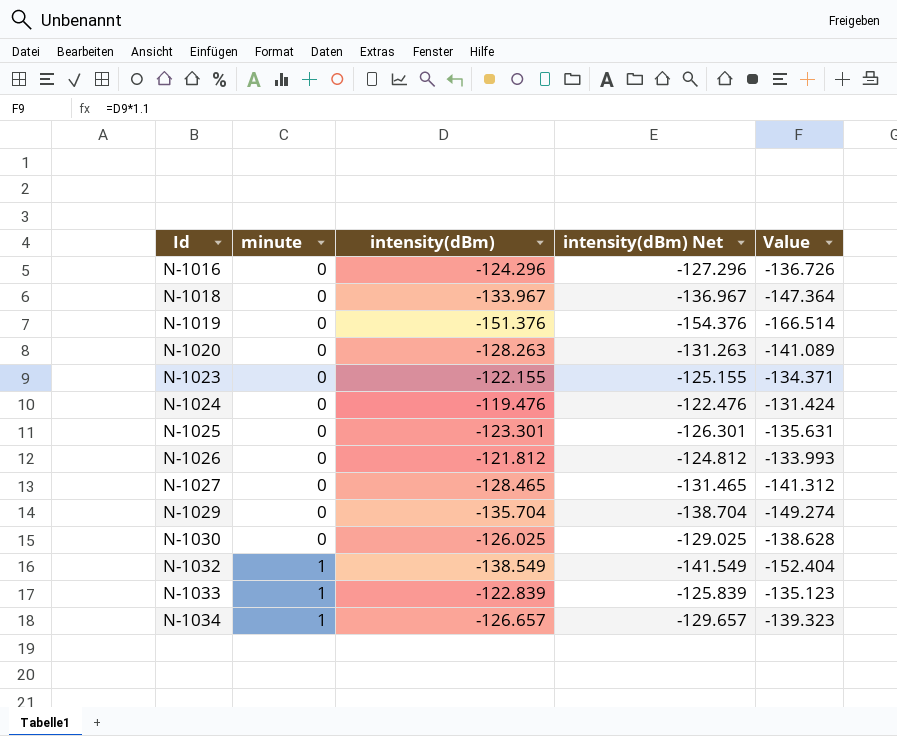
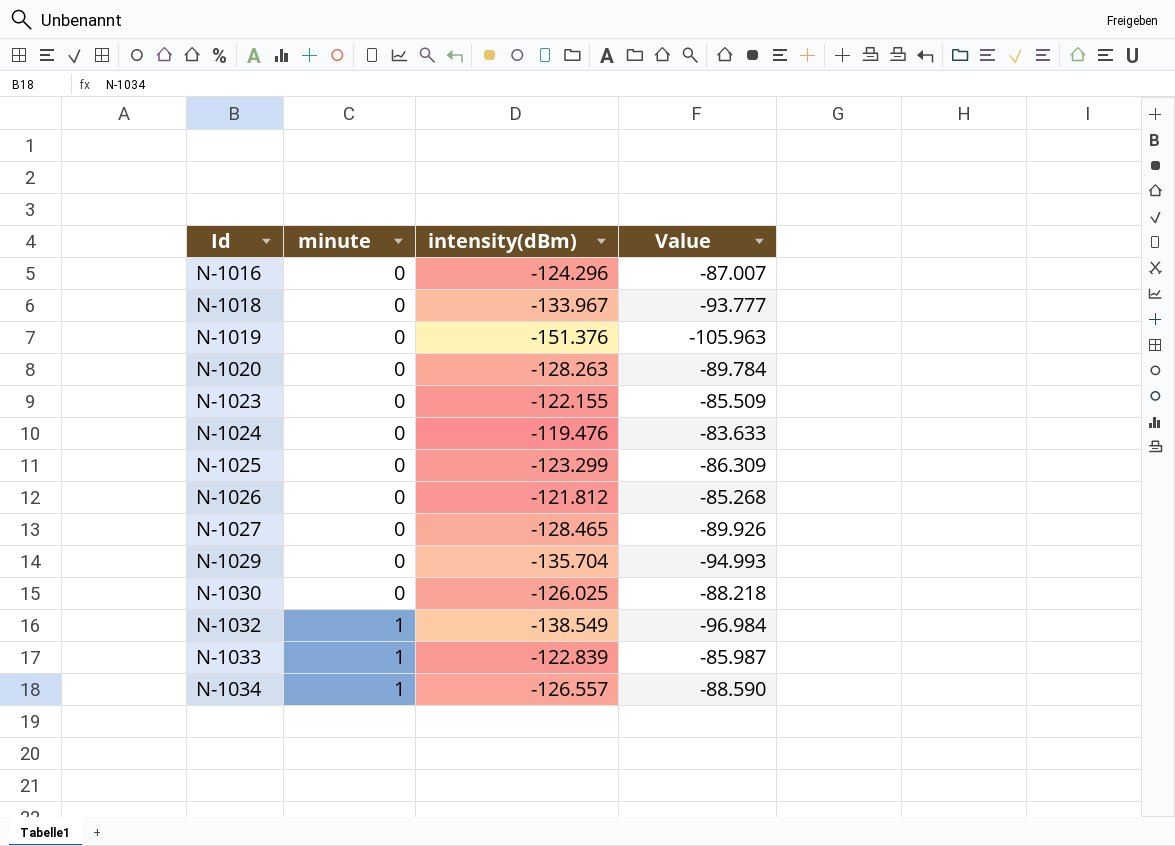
column intensity(dBm) Net | formula: [intensity(dBm)] - 3 -> none
column Value | formula: [intensity(dBm)] * 1.1 -> [intensity(dBm)] * 0.7
N-1025 | intensity(dBm): -123.301 -> -123.299
N-1034 | intensity(dBm): -126.657 -> -126.557

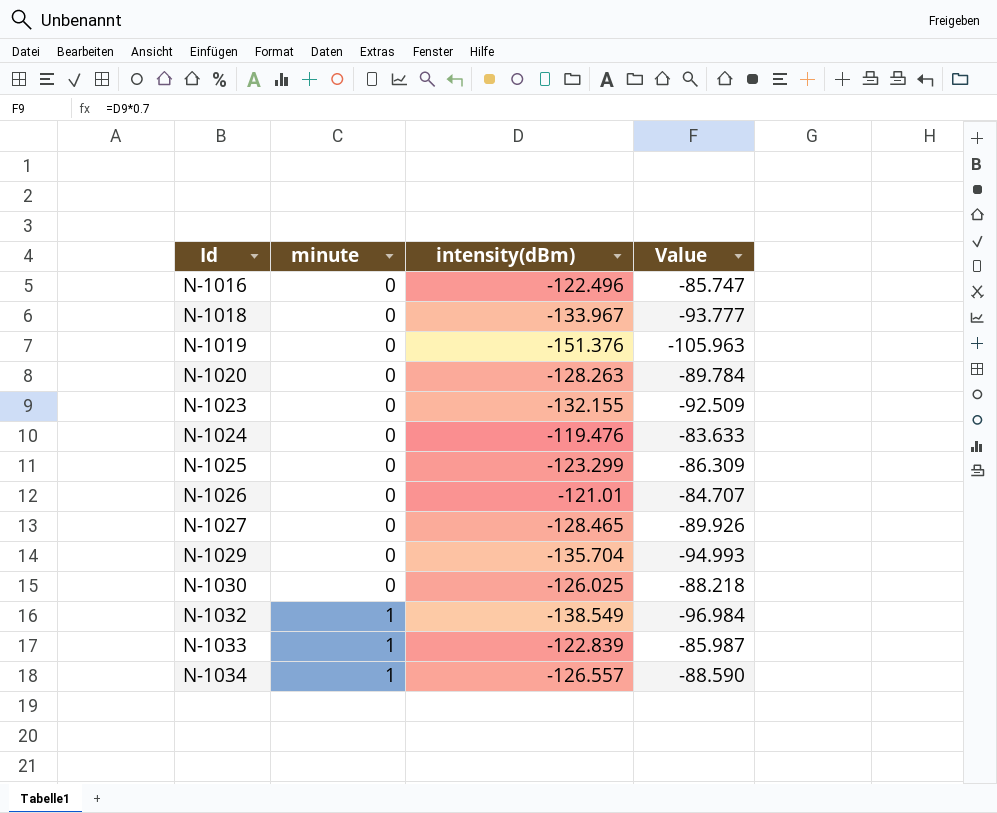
N-1016 | intensity(dBm): -124.296 -> -122.496
N-1016 | Value: -87.007 -> -85.747
N-1023 | intensity(dBm): -122.155 -> -132.155
N-1023 | Value: -85.509 -> -92.509
N-1026 | intensity(dBm): -121.812 -> -121.01
N-1026 | Value: -85.268 -> -84.707

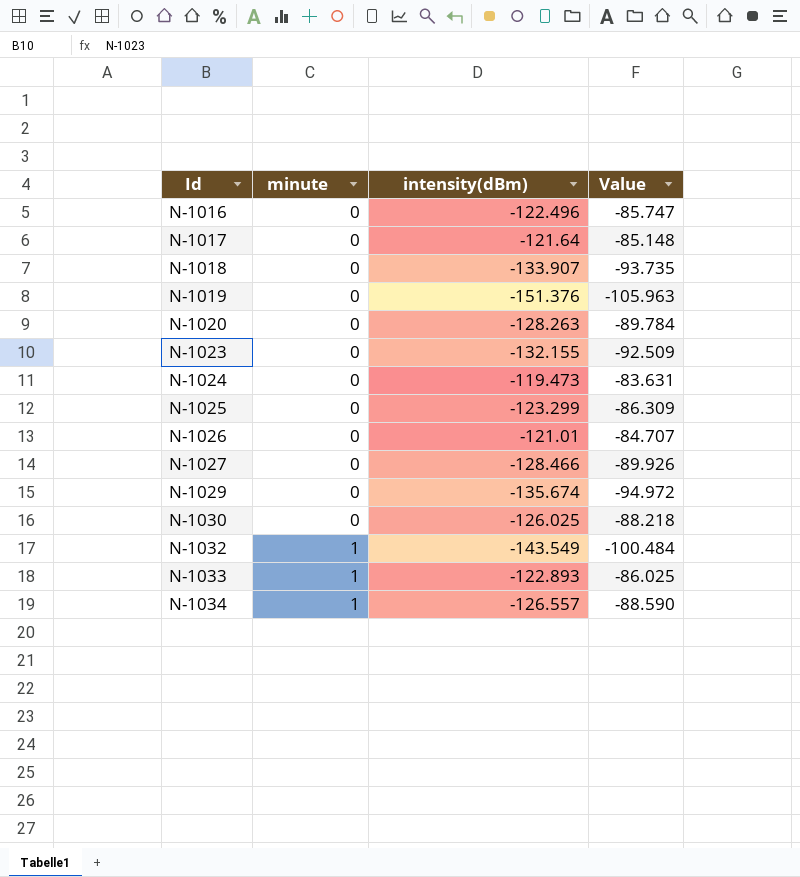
row N-1017: none -> 0 | -121.64 | -85.148
N-1018 | intensity(dBm): -133.967 -> -133.907
N-1018 | Value: -93.777 -> -93.735
N-1024 | intensity(dBm): -119.476 -> -119.473
N-1024 | Value: -83.633 -> -83.631
N-1027 | intensity(dBm): -128.465 -> -128.466
N-1029 | intensity(dBm): -135.704 -> -135.674
N-1029 | Value: -94.993 -> -94.972
N-1032 | intensity(dBm): -138.549 -> -143.549
N-1032 | Value: -96.984 -> -100.484
N-1033 | intensity(dBm): -122.839 -> -122.893
N-1033 | Value: -85.987 -> -86.025

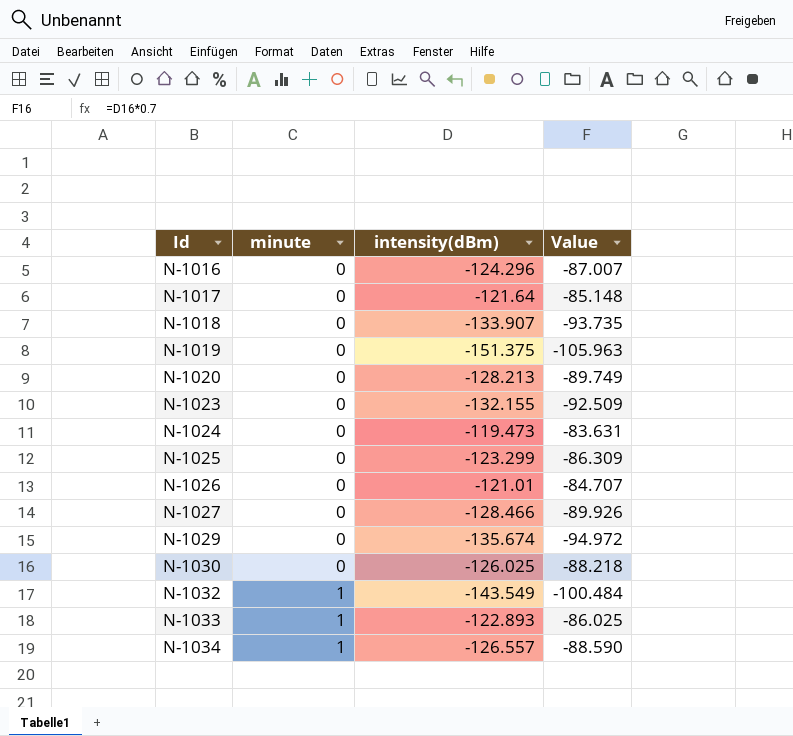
N-1016 | intensity(dBm): -122.496 -> -124.296
N-1016 | Value: -85.747 -> -87.007
N-1019 | intensity(dBm): -151.376 -> -151.375
N-1020 | intensity(dBm): -128.263 -> -128.213
N-1020 | Value: -89.784 -> -89.749

